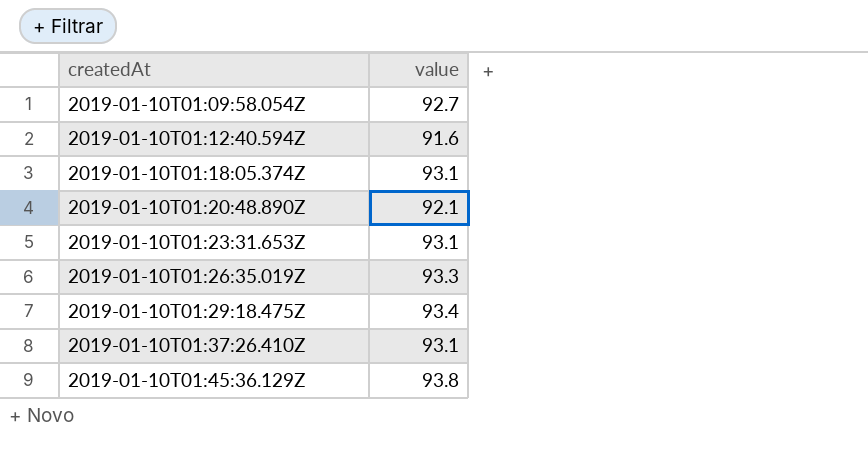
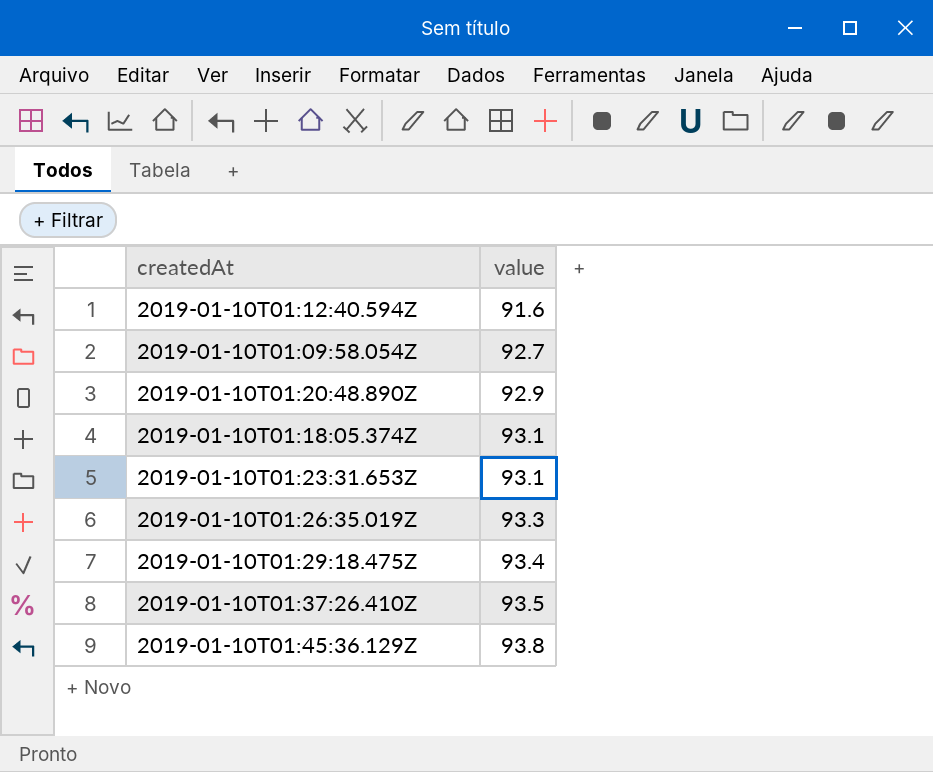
row order: createdAt ascending -> value ascending
2019-01-10T01:20:48.890Z | value: 92.1 -> 92.9
2019-01-10T01:37:26.410Z | value: 93.1 -> 93.5

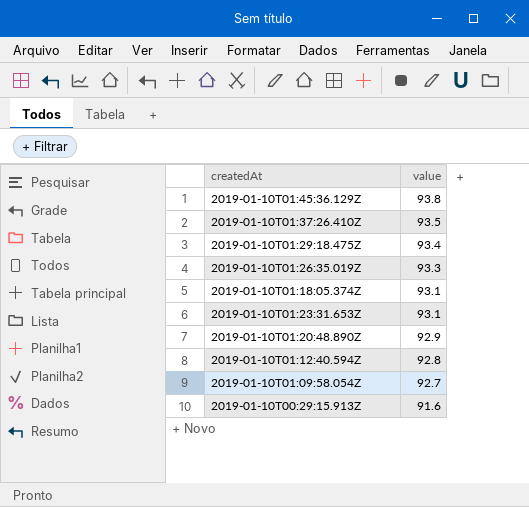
row order: value ascending -> value descending
2019-01-10T01:12:40.594Z | value: 91.6 -> 92.8
row 2019-01-10T00:29:15.913Z: none -> 91.6

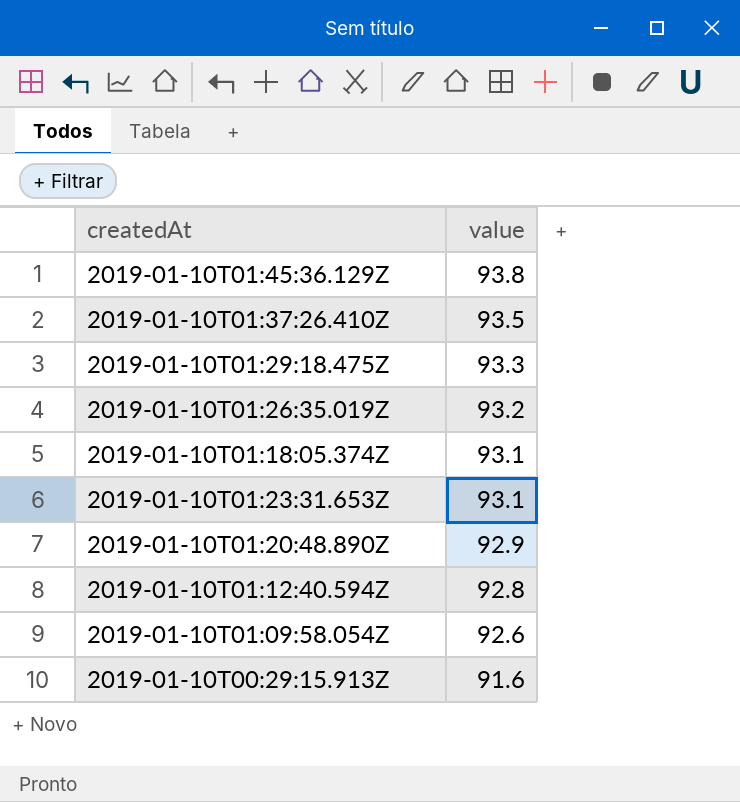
2019-01-10T01:29:18.475Z | value: 93.4 -> 93.3
2019-01-10T01:26:35.019Z | value: 93.3 -> 93.2
2019-01-10T01:09:58.054Z | value: 92.7 -> 92.6

